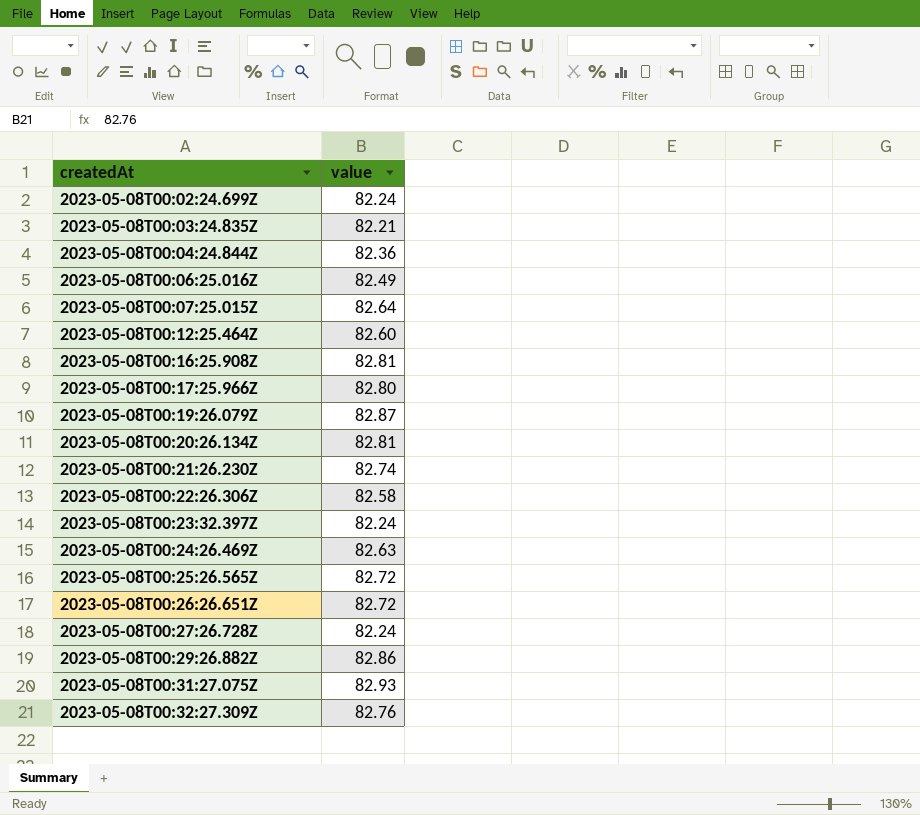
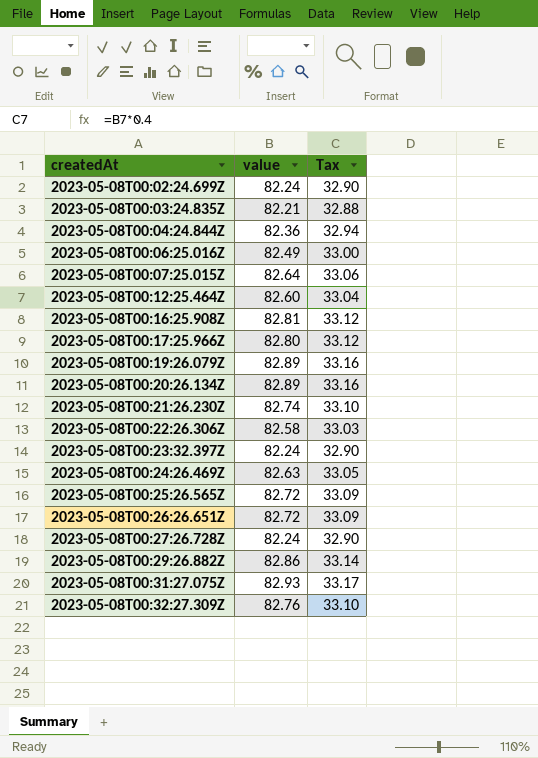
column Tax | formula: none -> [value] * 0.4
2023-05-08T00:19:26.079Z | value: 82.87 -> 82.89
2023-05-08T00:20:26.134Z | value: 82.81 -> 82.89

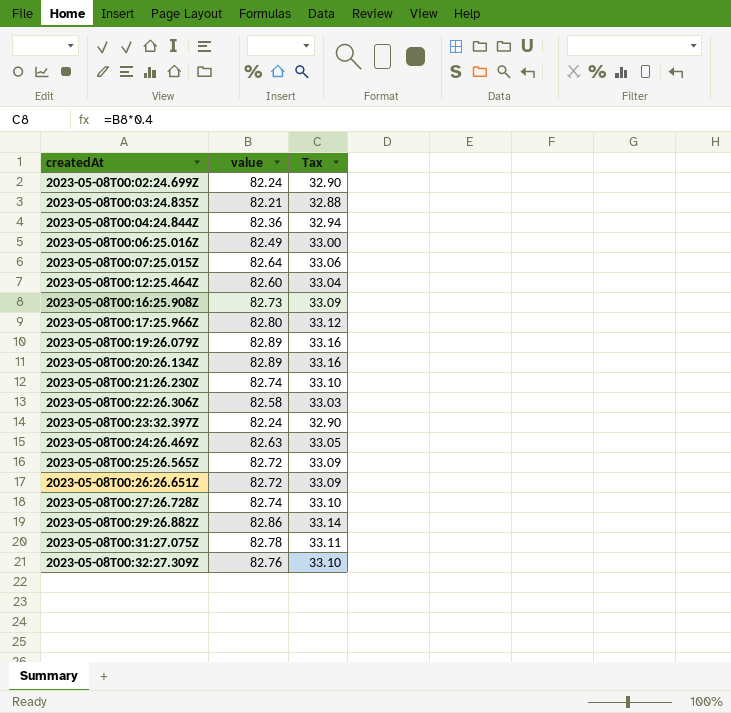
2023-05-08T00:16:25.908Z | value: 82.81 -> 82.73
2023-05-08T00:16:25.908Z | Tax: 33.12 -> 33.09
2023-05-08T00:27:26.728Z | value: 82.24 -> 82.74
2023-05-08T00:27:26.728Z | Tax: 32.90 -> 33.10
2023-05-08T00:31:27.075Z | value: 82.93 -> 82.78
2023-05-08T00:31:27.075Z | Tax: 33.17 -> 33.11

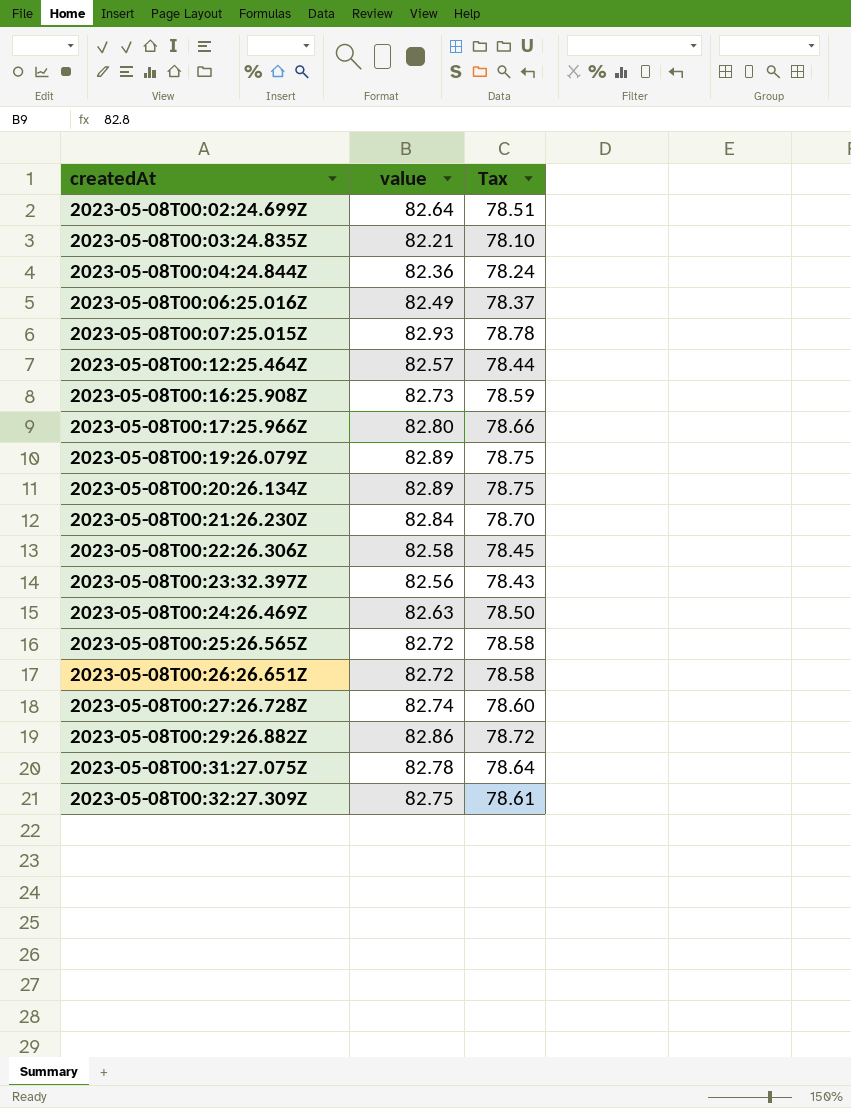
column Tax | formula: [value] * 0.4 -> [value] * 0.95
2023-05-08T00:02:24.699Z | value: 82.24 -> 82.64
2023-05-08T00:07:25.015Z | value: 82.64 -> 82.93
2023-05-08T00:12:25.464Z | value: 82.60 -> 82.57
2023-05-08T00:21:26.230Z | value: 82.74 -> 82.84
2023-05-08T00:23:32.397Z | value: 82.24 -> 82.56
2023-05-08T00:32:27.309Z | value: 82.76 -> 82.75

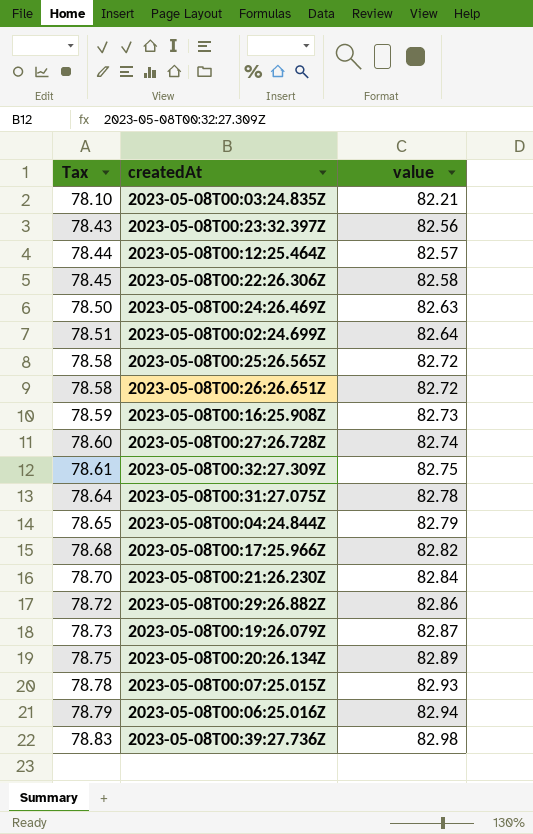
row order: createdAt ascending -> Tax ascending
column Tax | position: 3 -> 1
2023-05-08T00:04:24.844Z | Tax: 78.24 -> 78.65
2023-05-08T00:04:24.844Z | value: 82.36 -> 82.79
2023-05-08T00:17:25.966Z | Tax: 78.66 -> 78.68
2023-05-08T00:17:25.966Z | value: 82.80 -> 82.82
2023-05-08T00:19:26.079Z | Tax: 78.75 -> 78.73
2023-05-08T00:19:26.079Z | value: 82.89 -> 82.87
2023-05-08T00:06:25.016Z | Tax: 78.37 -> 78.79
2023-05-08T00:06:25.016Z | value: 82.49 -> 82.94
row 2023-05-08T00:39:27.736Z: none -> 78.83 | 82.98

